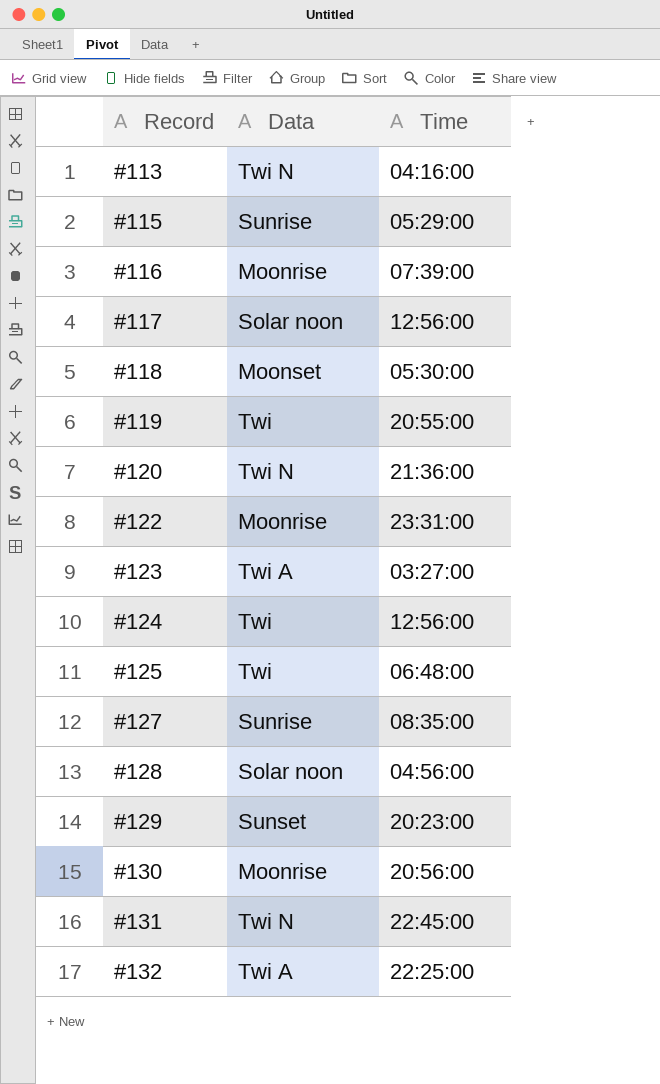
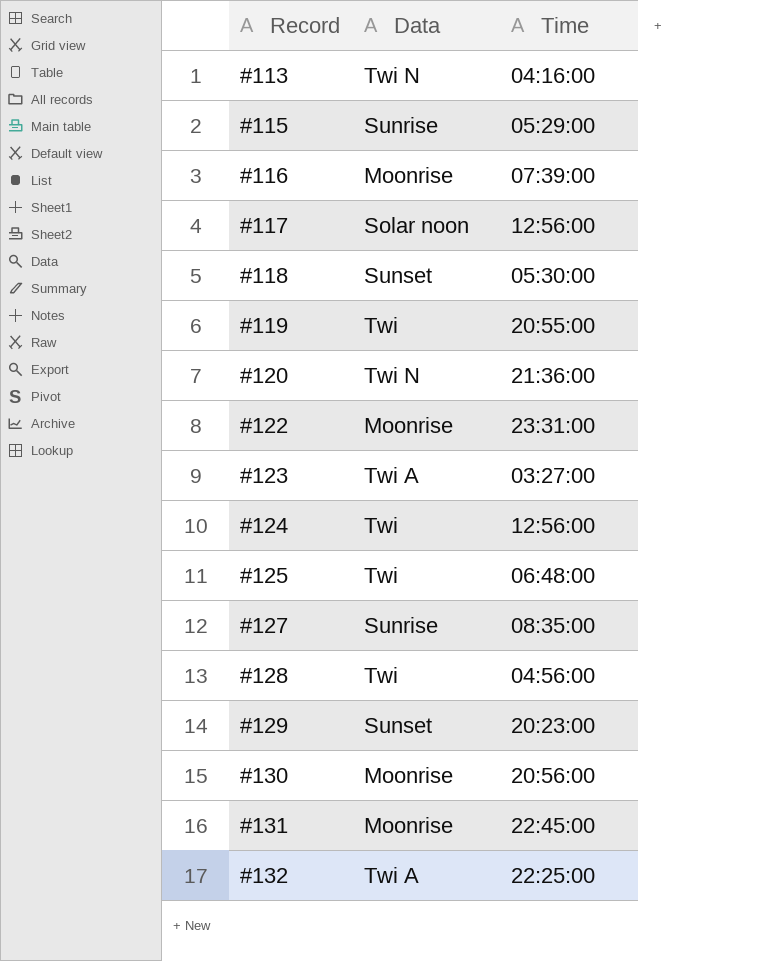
#118 | Data: Moonset -> Sunset
#128 | Data: Solar noon -> Twi
#131 | Data: Twi N -> Moonrise

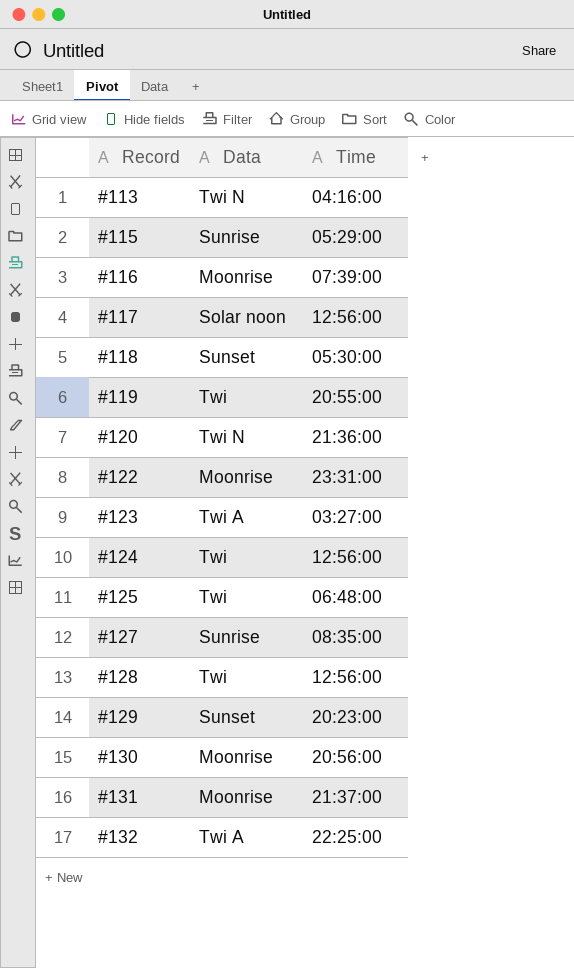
#128 | Time: 04:56:00 -> 12:56:00
#131 | Time: 22:45:00 -> 21:37:00

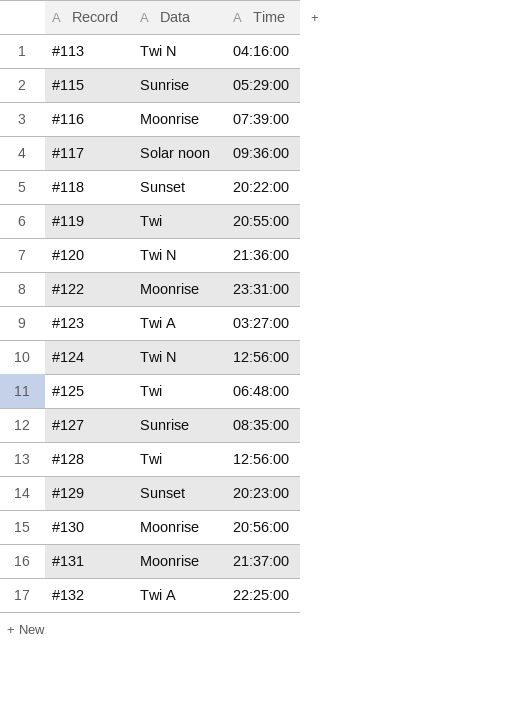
#117 | Time: 12:56:00 -> 09:36:00
#118 | Time: 05:30:00 -> 20:22:00
#124 | Data: Twi -> Twi N

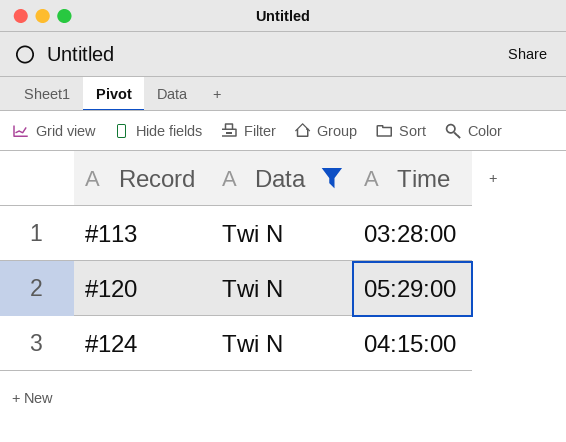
filter: none -> Data = Twi N
#113 | Time: 04:16:00 -> 03:28:00
#120 | Time: 21:36:00 -> 05:29:00
#124 | Time: 12:56:00 -> 04:15:00

